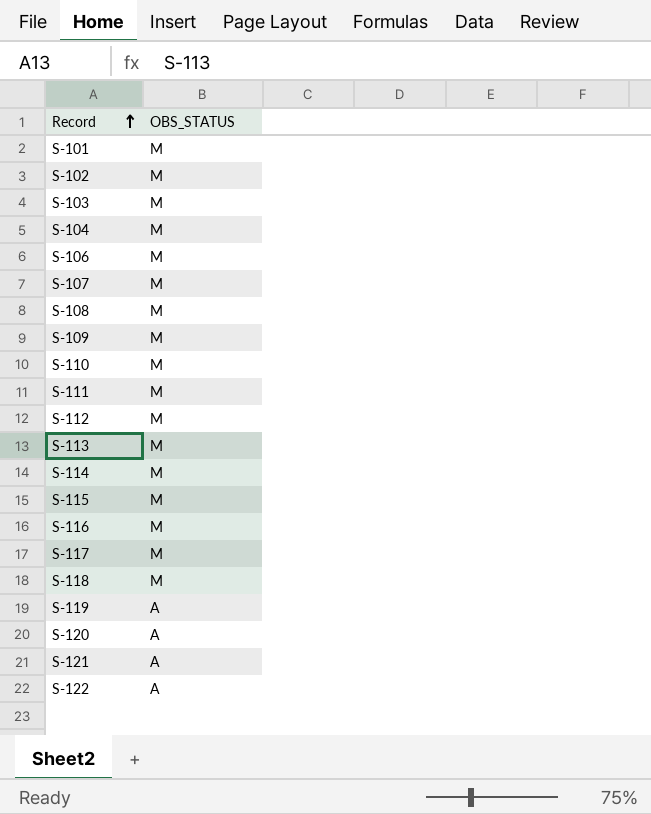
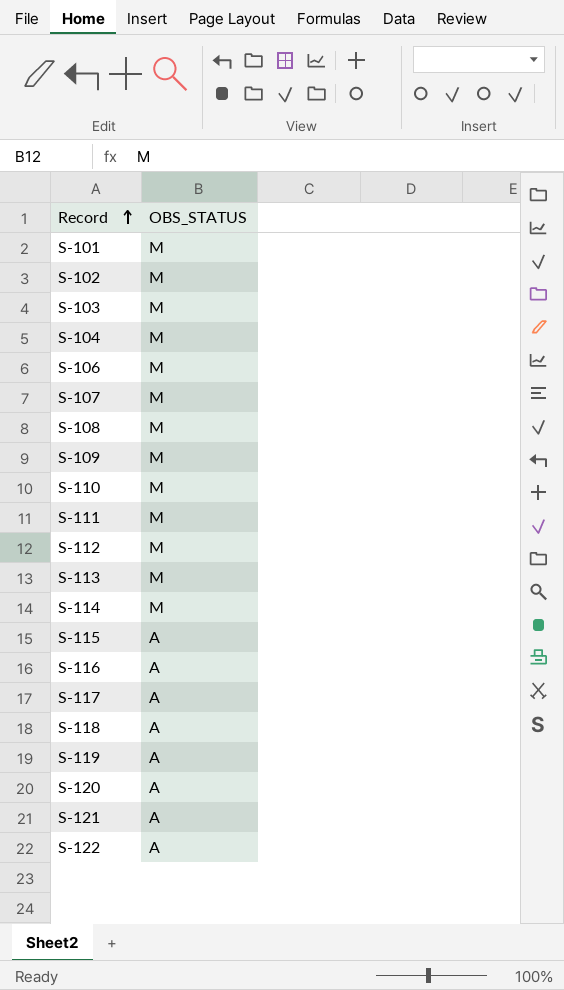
S-115 | OBS_STATUS: M -> A
S-116 | OBS_STATUS: M -> A
S-117 | OBS_STATUS: M -> A
S-118 | OBS_STATUS: M -> A

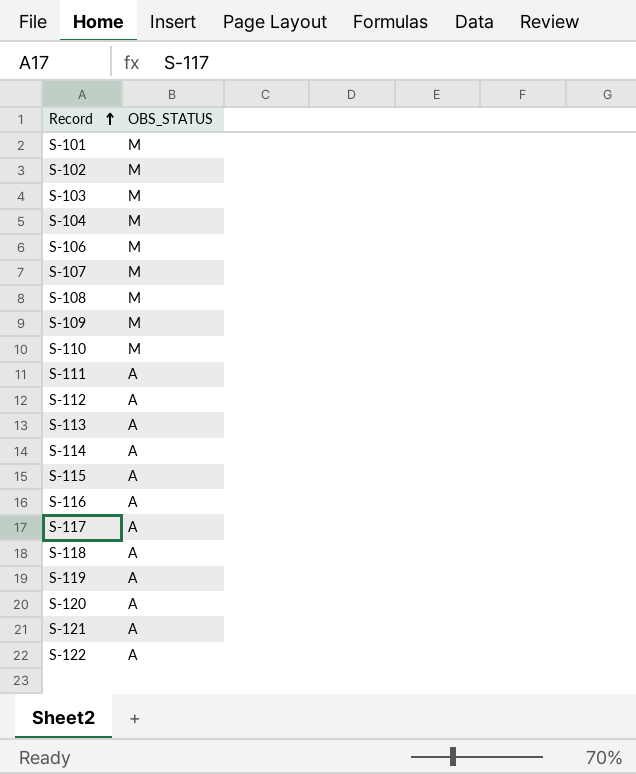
S-111 | OBS_STATUS: M -> A
S-112 | OBS_STATUS: M -> A
S-113 | OBS_STATUS: M -> A
S-114 | OBS_STATUS: M -> A

